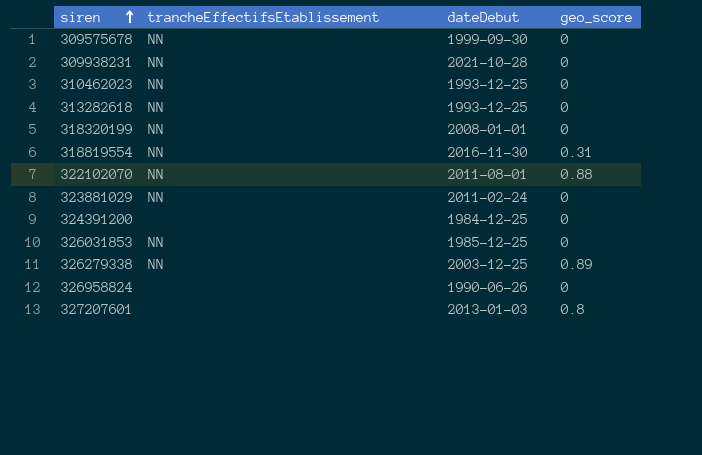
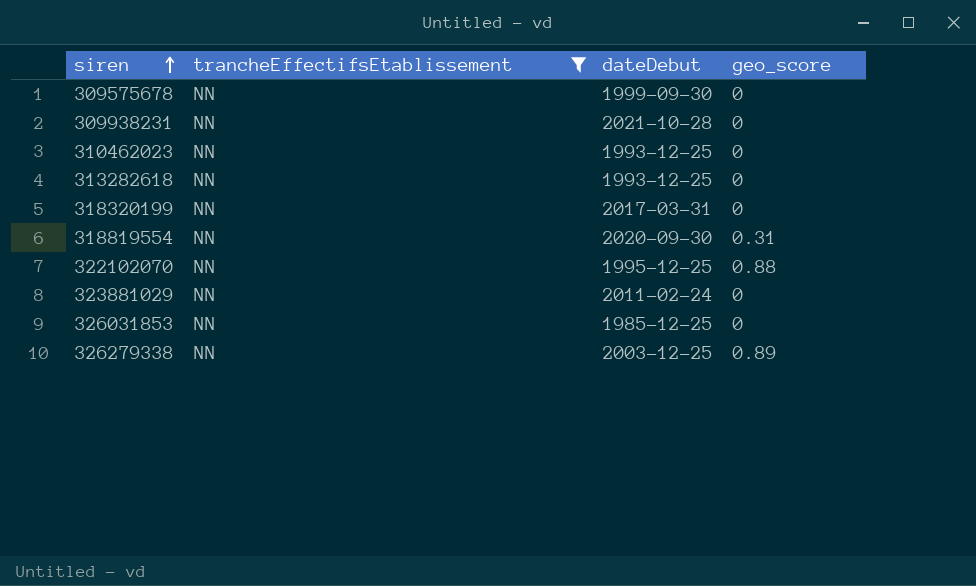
filter: none -> trancheEffectifsEtablissement = NN
318320199 | dateDebut: 2008-01-01 -> 2017-03-31
318819554 | dateDebut: 2016-11-30 -> 2020-09-30
322102070 | dateDebut: 2011-08-01 -> 1995-12-25

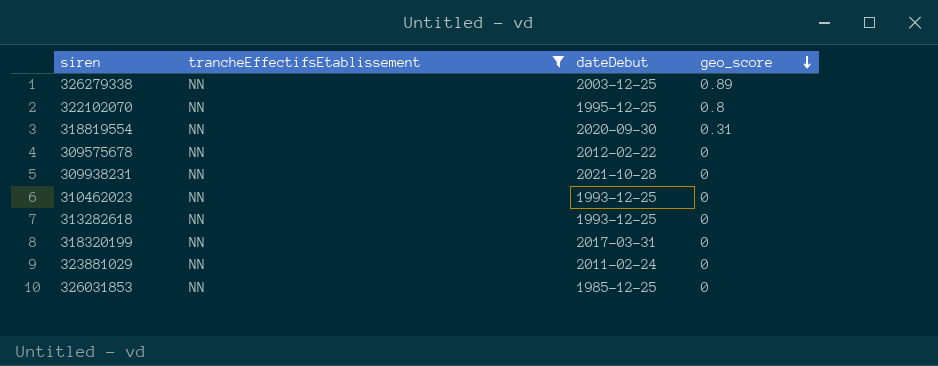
row order: siren ascending -> geo_score descending
322102070 | geo_score: 0.88 -> 0.8
309575678 | dateDebut: 1999-09-30 -> 2012-02-22

